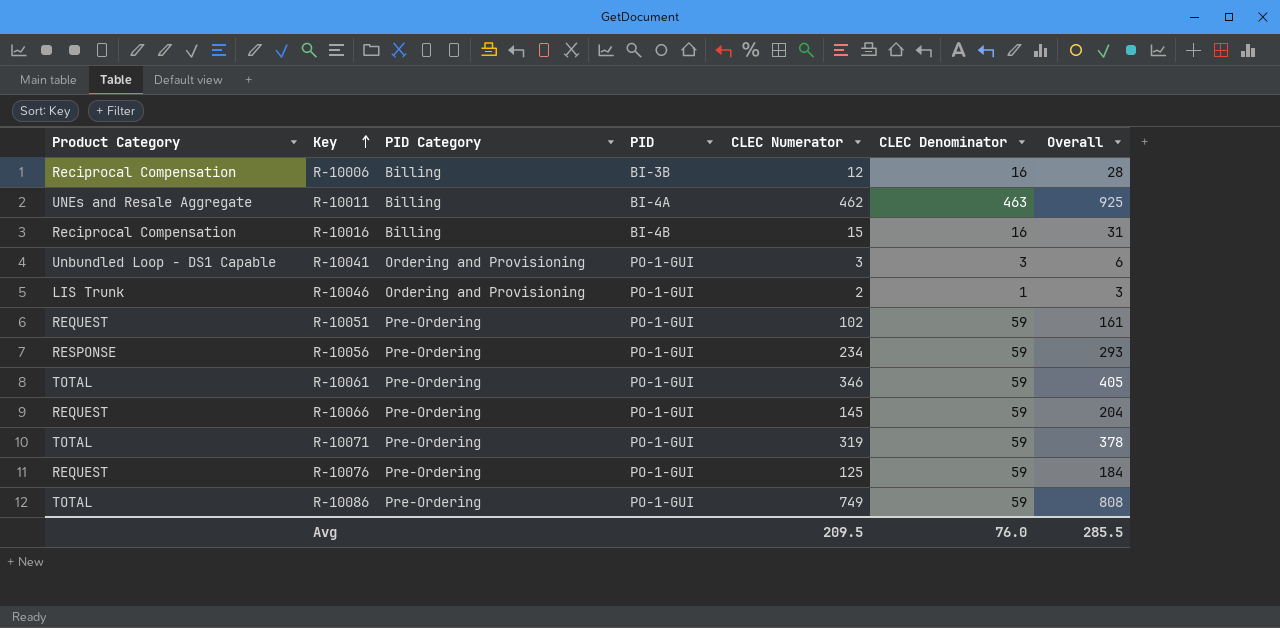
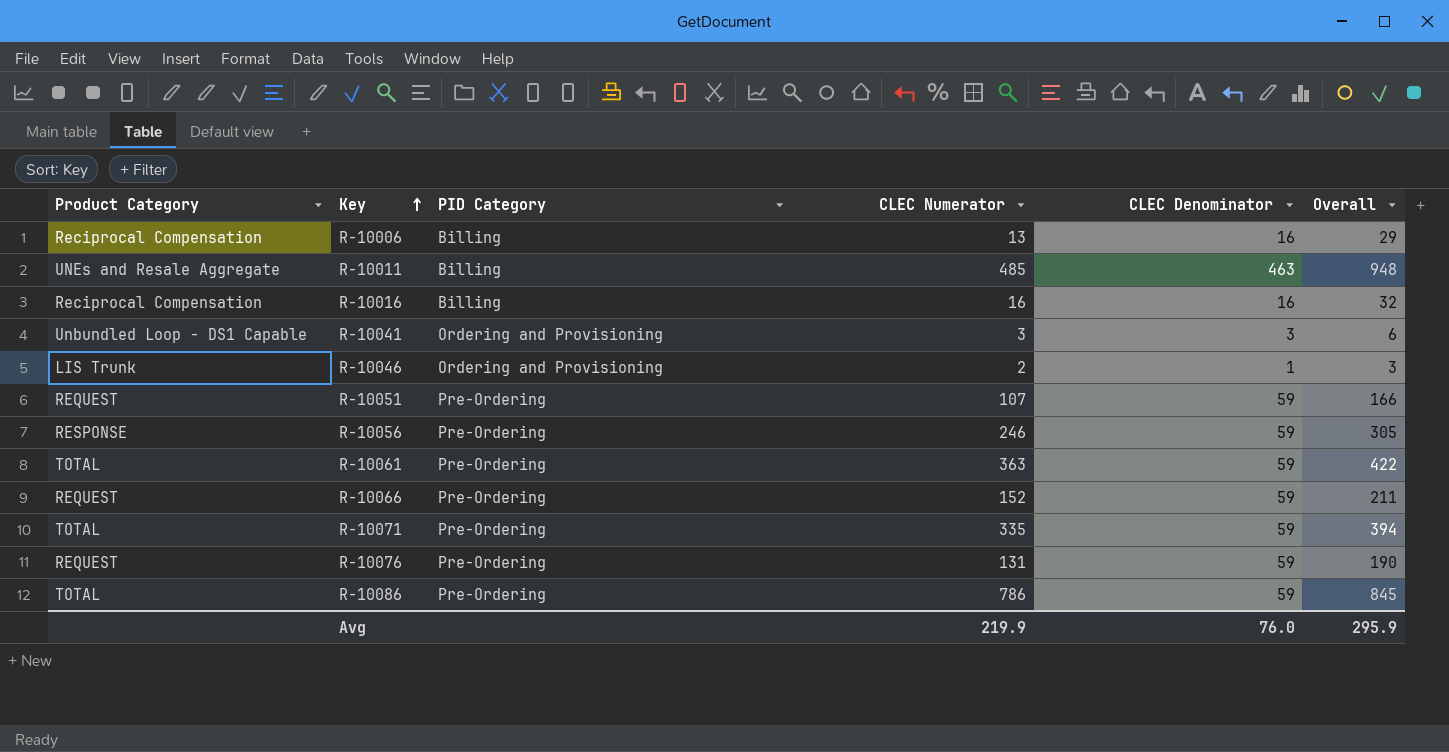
column PID | position: 4 -> none
R-10006 | CLEC Numerator: 12 -> 13
R-10006 | Overall: 28 -> 29
R-10011 | CLEC Numerator: 462 -> 485
R-10011 | Overall: 925 -> 948
R-10016 | CLEC Numerator: 15 -> 16
R-10016 | Overall: 31 -> 32
R-10051 | CLEC Numerator: 102 -> 107
R-10051 | Overall: 161 -> 166
R-10056 | CLEC Numerator: 234 -> 246
R-10056 | Overall: 293 -> 305
R-10061 | CLEC Numerator: 346 -> 363
R-10061 | Overall: 405 -> 422
R-10066 | CLEC Numerator: 145 -> 152
R-10066 | Overall: 204 -> 211
R-10071 | CLEC Numerator: 319 -> 335
R-10071 | Overall: 378 -> 394
R-10076 | CLEC Numerator: 125 -> 131
R-10076 | Overall: 184 -> 190
R-10086 | CLEC Numerator: 749 -> 786
R-10086 | Overall: 808 -> 845
Avg | CLEC Numerator: 209.5 -> 219.9
Avg | Overall: 285.5 -> 295.9

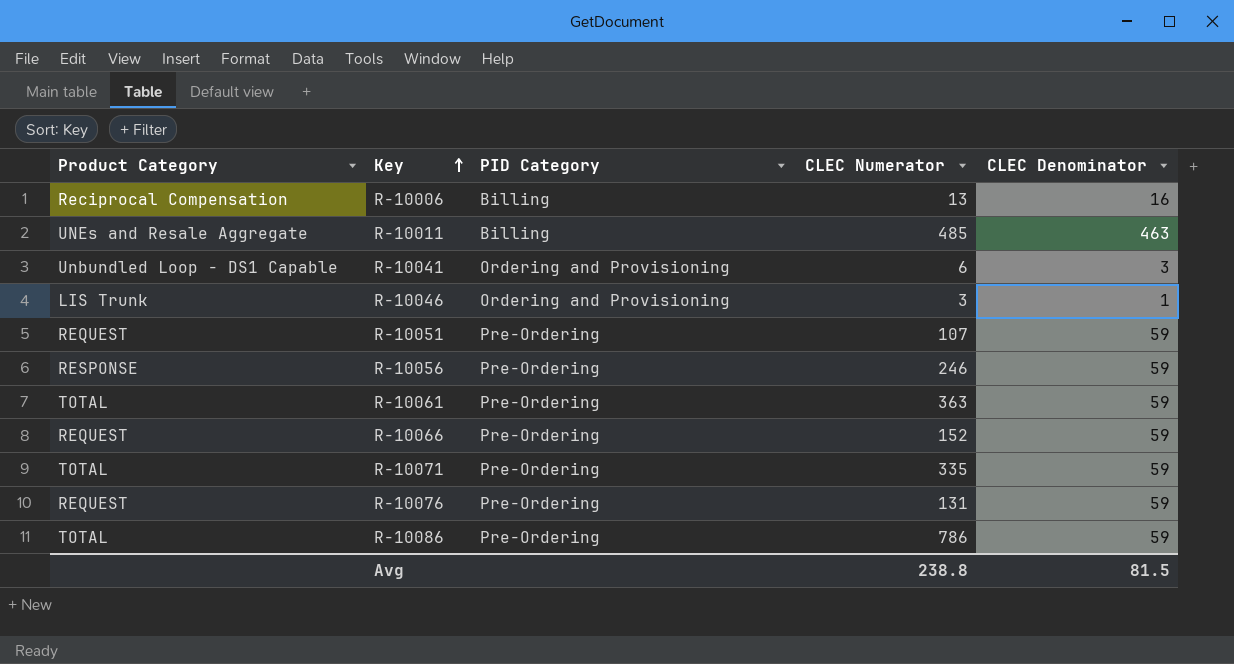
column Overall | formula: [CLEC Numerator] + [CLEC Denominator] -> none
row R-10016: Reciprocal Compensation | Billing | 16 | 16 | 32 -> none
R-10041 | CLEC Numerator: 3 -> 6
R-10046 | CLEC Numerator: 2 -> 3
Avg | CLEC Numerator: 219.9 -> 238.8
Avg | CLEC Denominator: 76.0 -> 81.5

